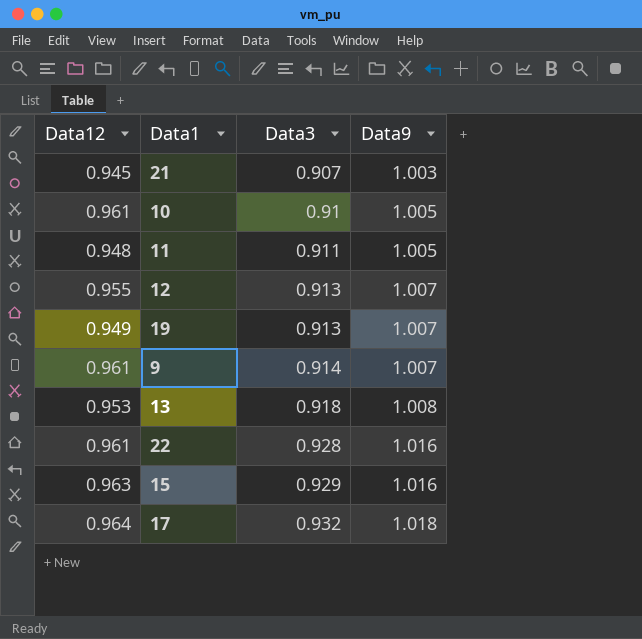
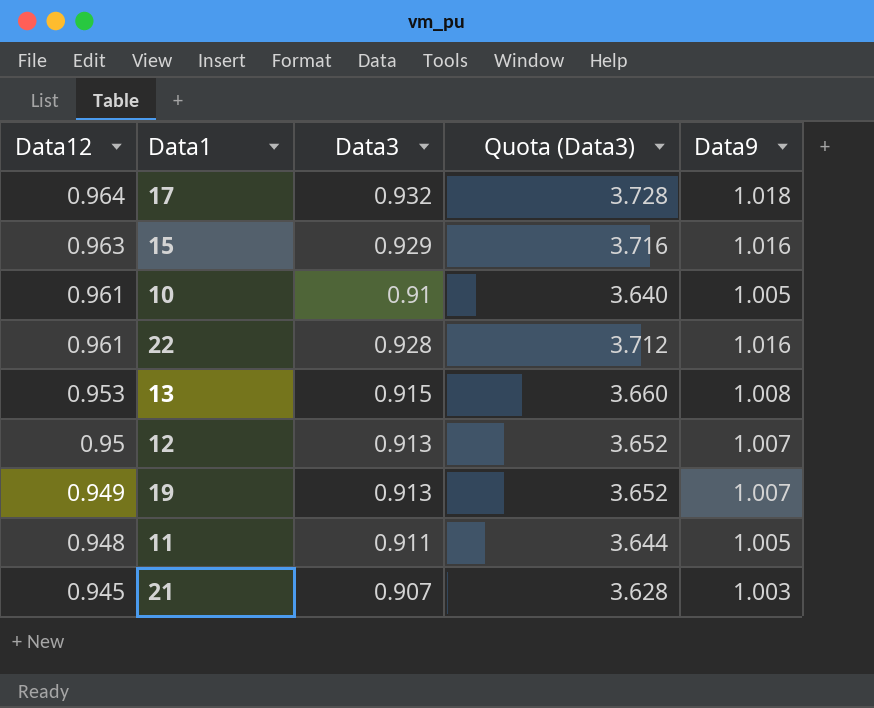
row order: Data3 ascending -> Data12 descending
column Quota (Data3) | formula: none -> [Data3] * 4
row 9: 0.961 | 0.914 | 1.007 -> none
13 | Data3: 0.918 -> 0.915
12 | Data12: 0.955 -> 0.95

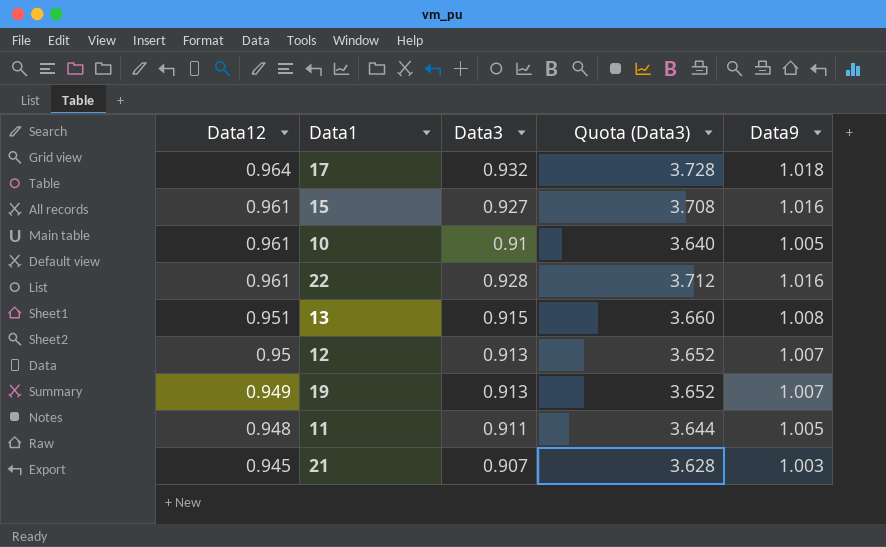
15 | Data12: 0.963 -> 0.961
15 | Data3: 0.929 -> 0.927
15 | Quota (Data3): 3.716 -> 3.708
13 | Data12: 0.953 -> 0.951

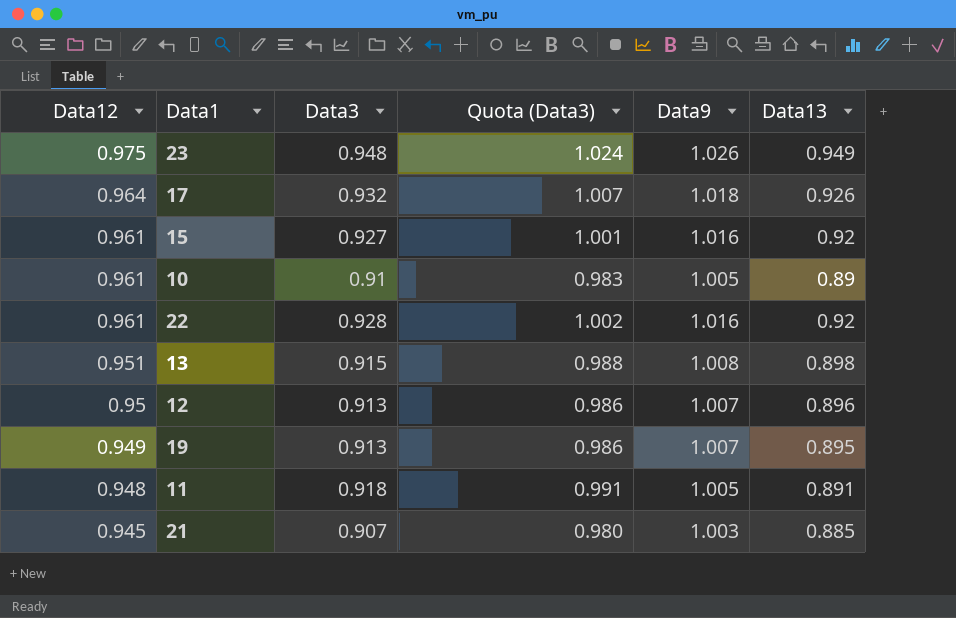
column Quota (Data3) | formula: [Data3] * 4 -> [Data3] * 1.08
column Data13 | position: none -> 6
row 23: none -> 0.975 | 0.948 | 1.024 | 1.026 | 0.949
11 | Data3: 0.911 -> 0.918

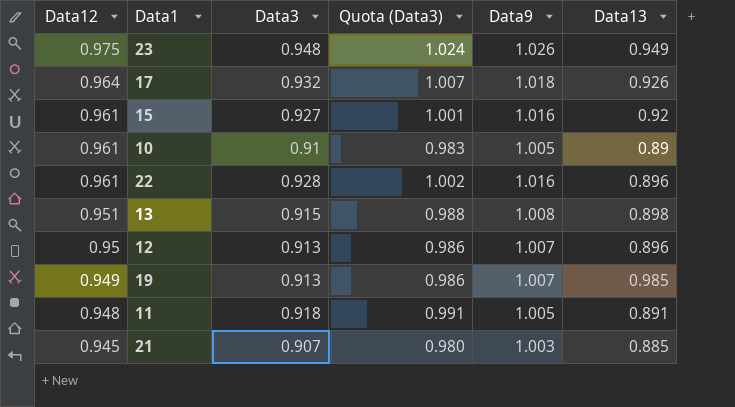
22 | Data13: 0.92 -> 0.896
19 | Data13: 0.895 -> 0.985

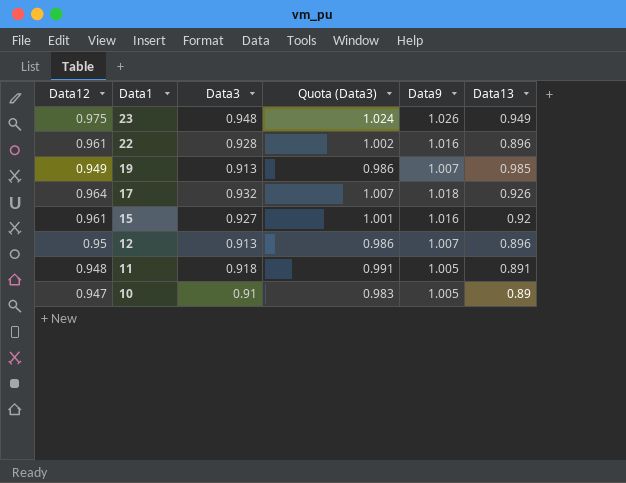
row order: Data12 descending -> Data1 descending
row 13: 0.951 | 0.915 | 0.988 | 1.008 | 0.898 -> none
row 21: 0.945 | 0.907 | 0.980 | 1.003 | 0.885 -> none
10 | Data12: 0.961 -> 0.947

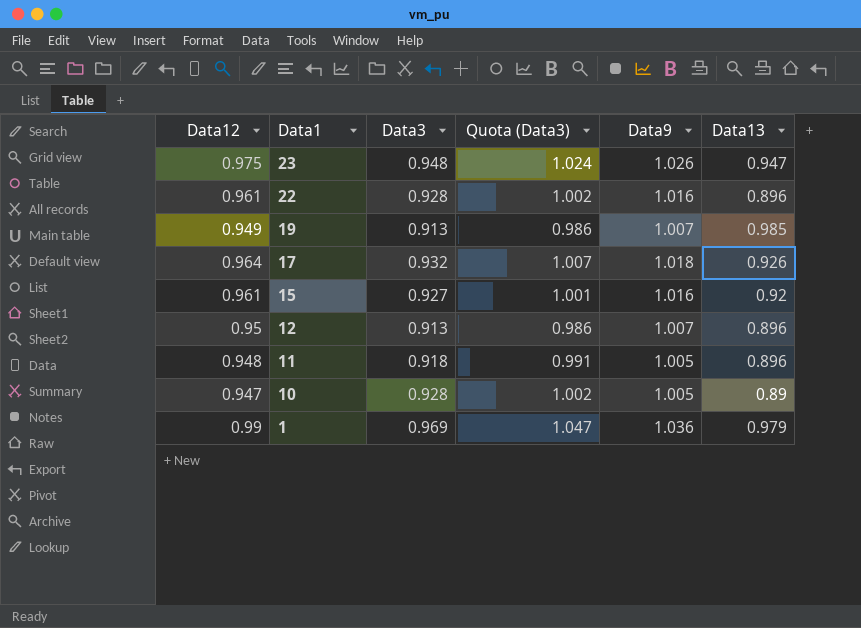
23 | Data13: 0.949 -> 0.947
11 | Data13: 0.891 -> 0.896
10 | Data3: 0.91 -> 0.928
10 | Quota (Data3): 0.983 -> 1.002
row 1: none -> 0.99 | 0.969 | 1.047 | 1.036 | 0.979

